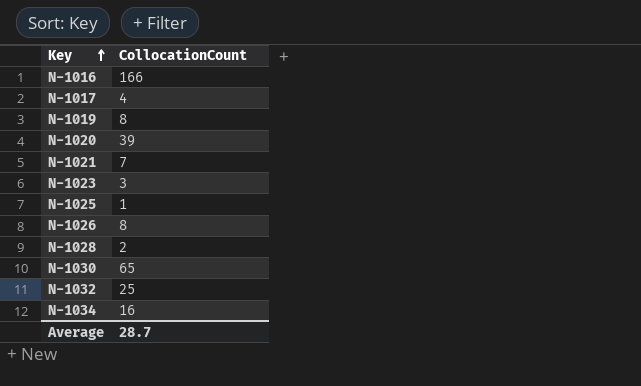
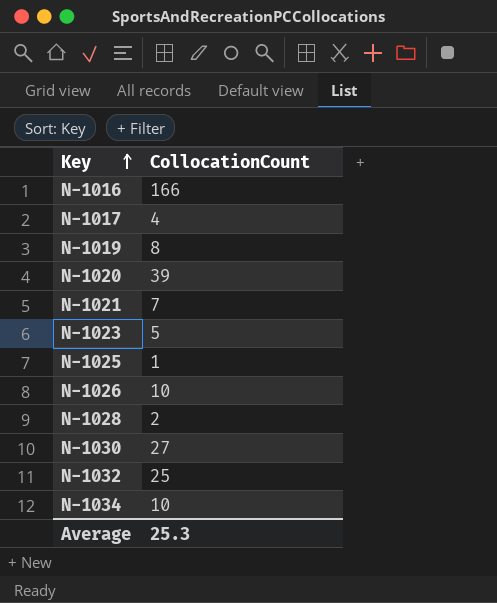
N-1023 | CollocationCount: 3 -> 5
N-1026 | CollocationCount: 8 -> 10
N-1030 | CollocationCount: 65 -> 27
N-1034 | CollocationCount: 16 -> 10
Average | CollocationCount: 28.7 -> 25.3

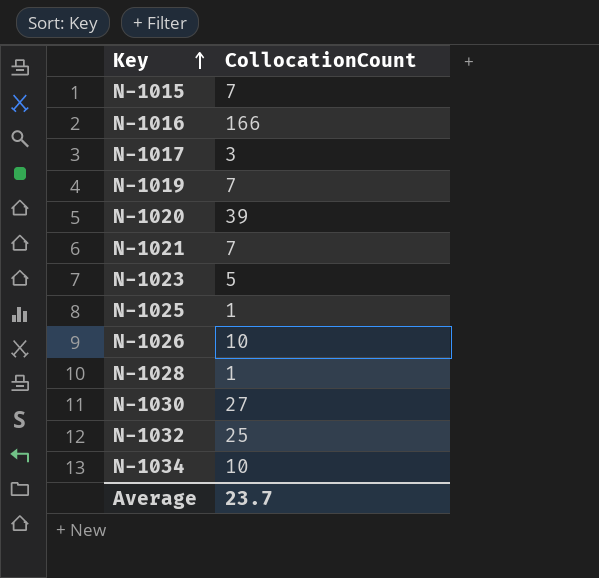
row N-1015: none -> 7
N-1017 | CollocationCount: 4 -> 3
N-1019 | CollocationCount: 8 -> 7
N-1028 | CollocationCount: 2 -> 1
Average | CollocationCount: 25.3 -> 23.7

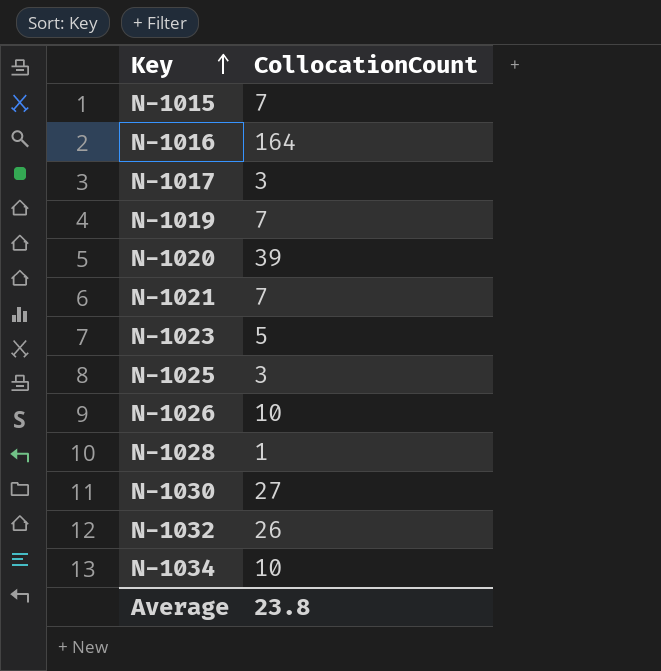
N-1016 | CollocationCount: 166 -> 164
N-1025 | CollocationCount: 1 -> 3
N-1032 | CollocationCount: 25 -> 26
Average | CollocationCount: 23.7 -> 23.8

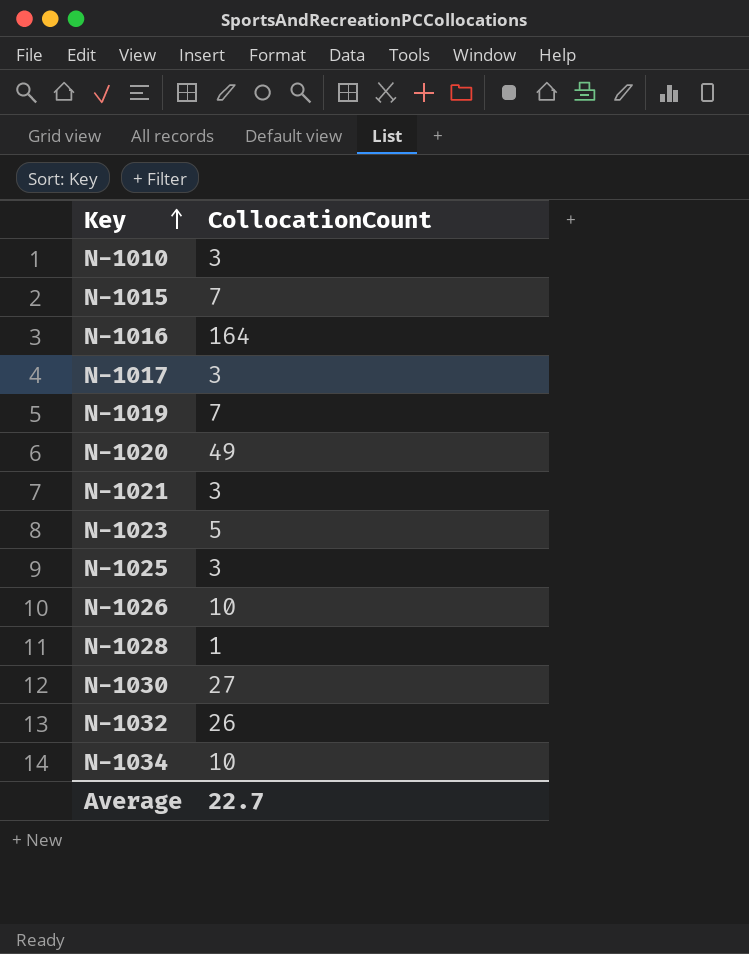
row N-1010: none -> 3
N-1020 | CollocationCount: 39 -> 49
N-1021 | CollocationCount: 7 -> 3
Average | CollocationCount: 23.8 -> 22.7

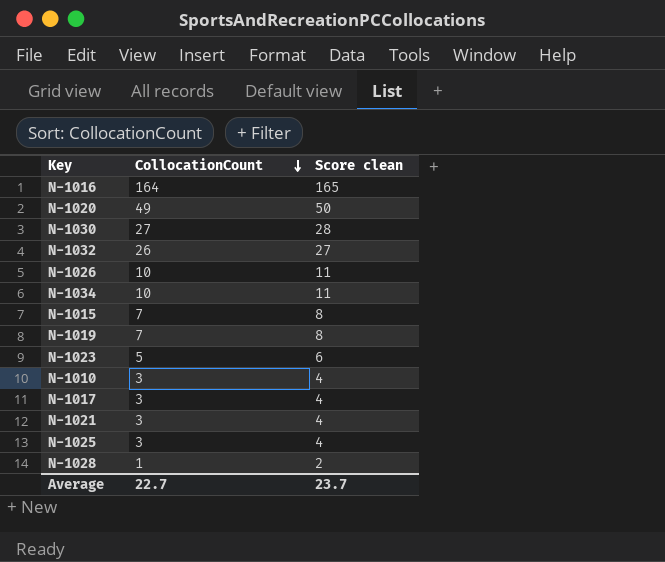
row order: Key ascending -> CollocationCount descending
column Score clean | formula: none -> [CollocationCount] + 1

